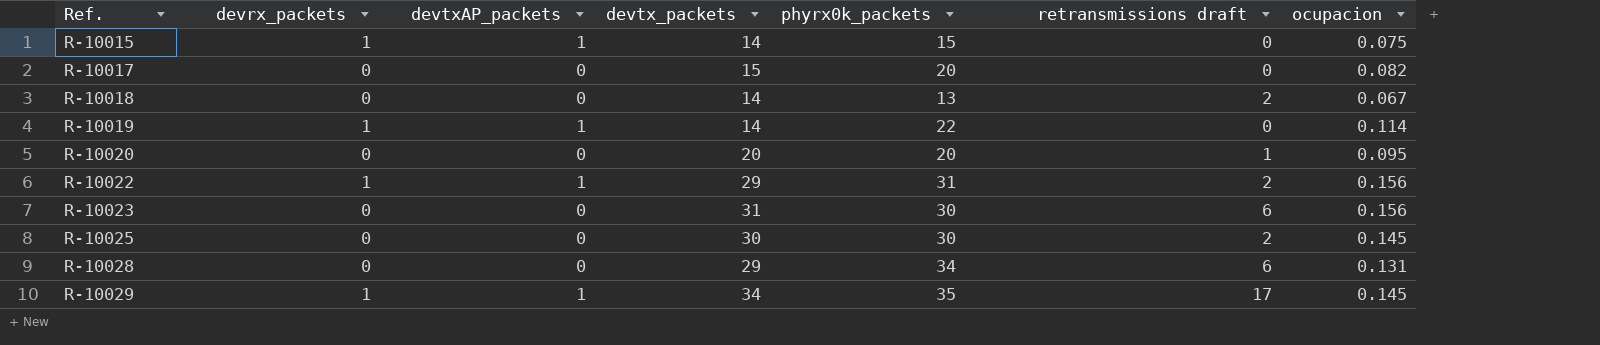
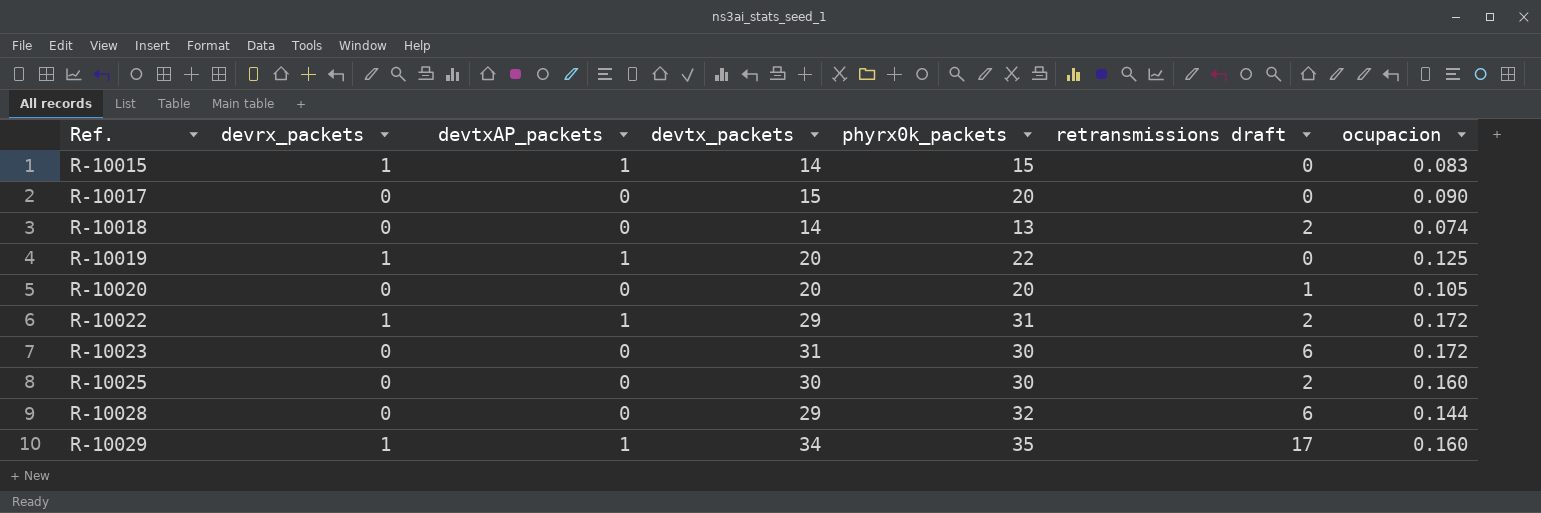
R-10015 | ocupacion: 0.075 -> 0.083
R-10017 | ocupacion: 0.082 -> 0.090
R-10018 | ocupacion: 0.067 -> 0.074
R-10019 | devtx_packets: 14 -> 20
R-10019 | ocupacion: 0.114 -> 0.125
R-10020 | ocupacion: 0.095 -> 0.105
R-10022 | ocupacion: 0.156 -> 0.172
R-10023 | ocupacion: 0.156 -> 0.172
R-10025 | ocupacion: 0.145 -> 0.160
R-10028 | phyrx0k_packets: 34 -> 32
R-10028 | ocupacion: 0.131 -> 0.144
R-10029 | ocupacion: 0.145 -> 0.160

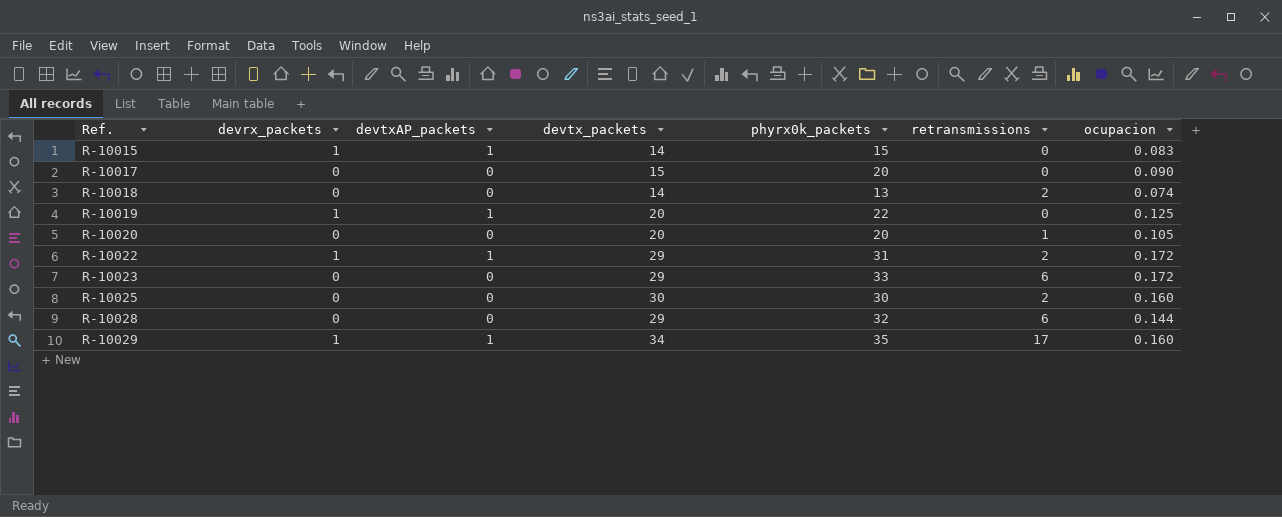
column name: retransmissions draft -> retransmissions
R-10023 | devtx_packets: 31 -> 29
R-10023 | phyrx0k_packets: 30 -> 33

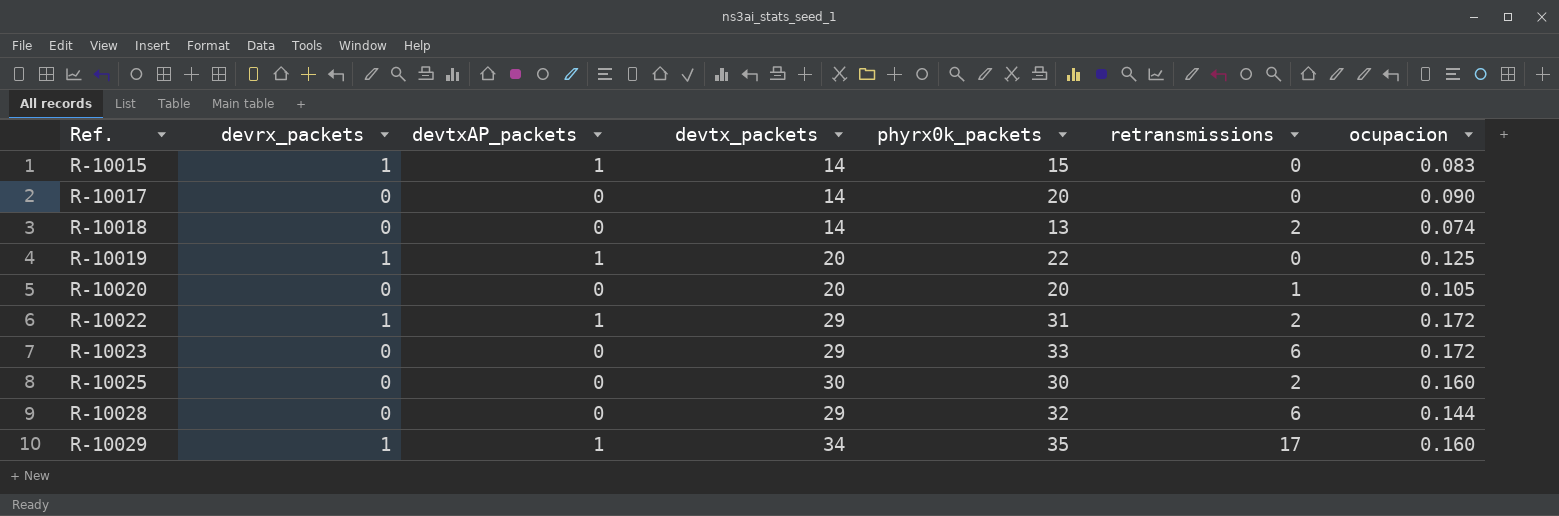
R-10017 | devtx_packets: 15 -> 14

